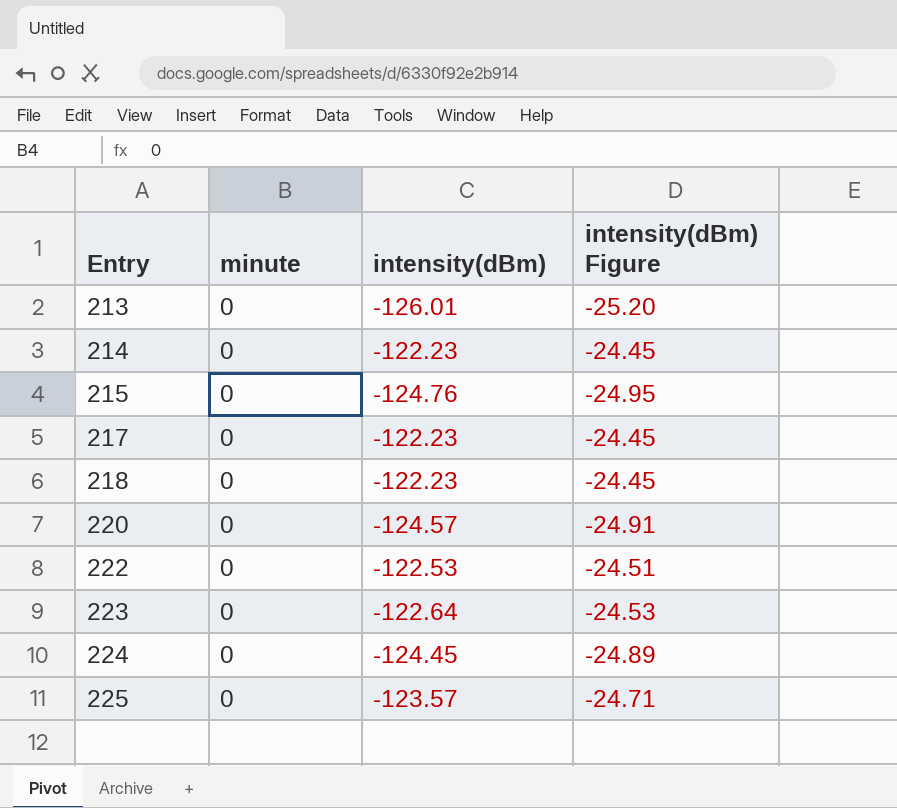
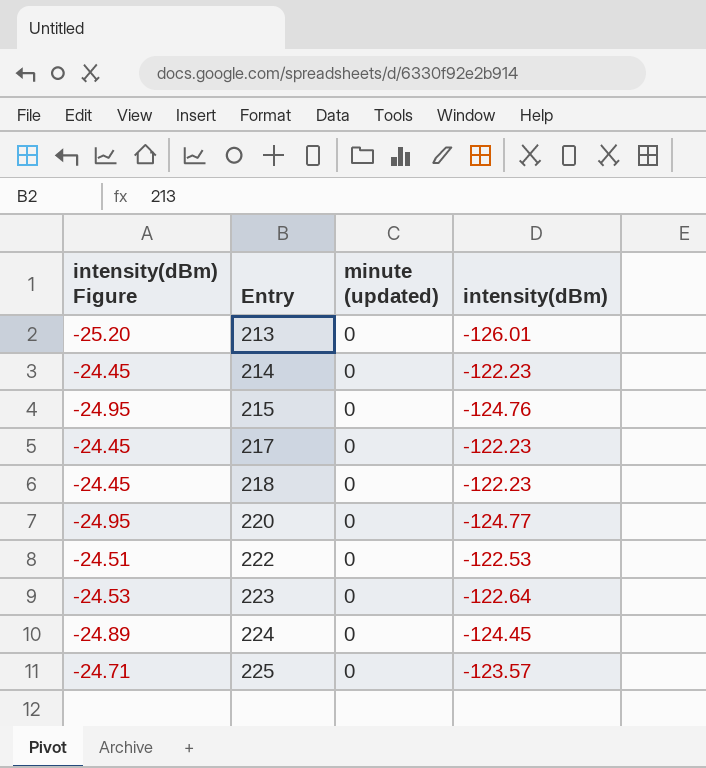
column intensity(dBm) Figure | position: 4 -> 1
column name: minute -> minute (updated)
220 | intensity(dBm) Figure: -24.91 -> -24.95
220 | intensity(dBm): -124.57 -> -124.77

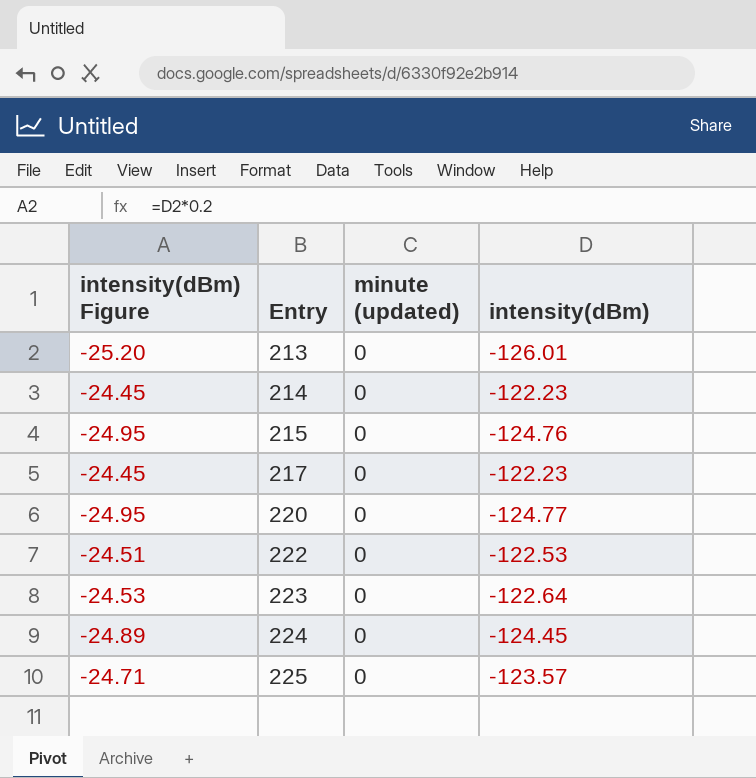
row 218: -24.45 | 0 | -122.23 -> none

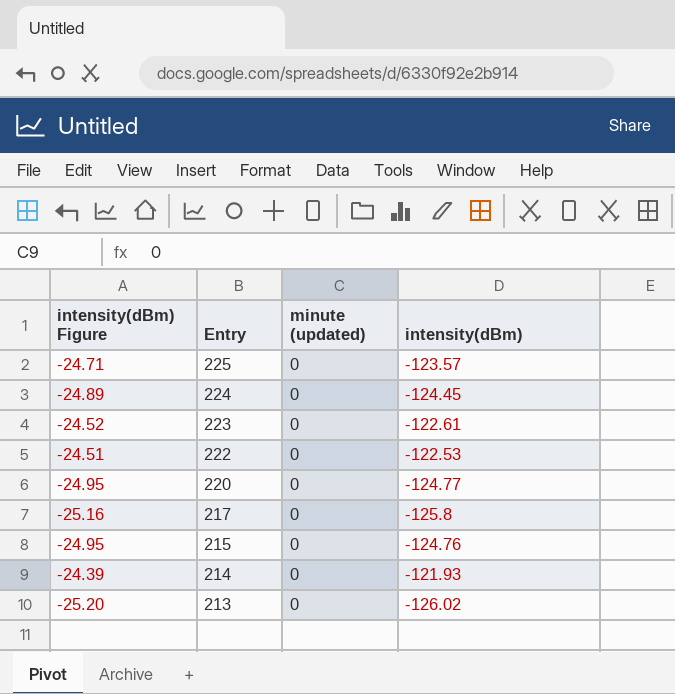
row order: Entry ascending -> Entry descending
223 | intensity(dBm) Figure: -24.53 -> -24.52
223 | intensity(dBm): -122.64 -> -122.61
217 | intensity(dBm) Figure: -24.45 -> -25.16
217 | intensity(dBm): -122.23 -> -125.8
214 | intensity(dBm) Figure: -24.45 -> -24.39
214 | intensity(dBm): -122.23 -> -121.93
213 | intensity(dBm): -126.01 -> -126.02

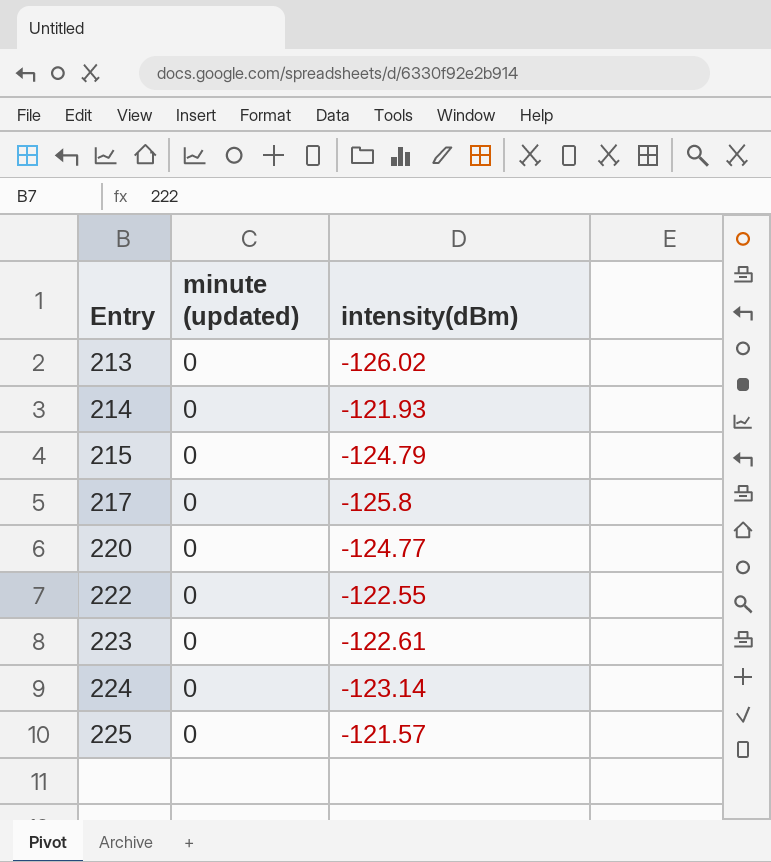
row order: Entry descending -> Entry ascending
column intensity(dBm) Figure | formula: [intensity(dBm)] * 0.2 -> none
215 | intensity(dBm): -124.76 -> -124.79
222 | intensity(dBm): -122.53 -> -122.55
224 | intensity(dBm): -124.45 -> -123.14
225 | intensity(dBm): -123.57 -> -121.57

